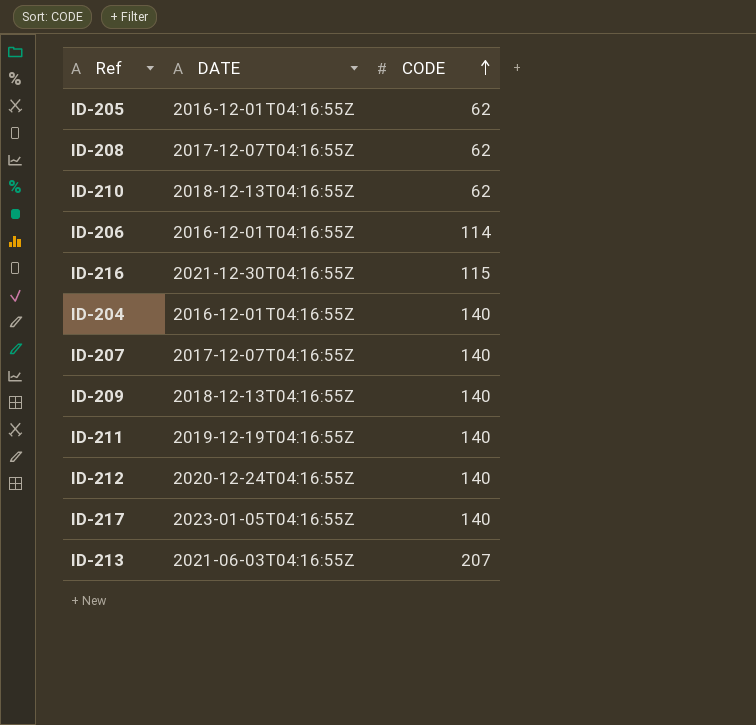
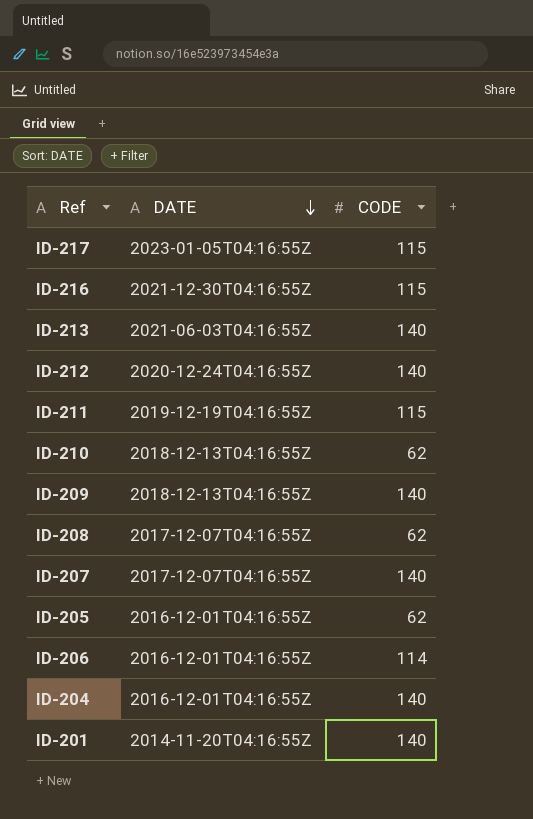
row order: CODE ascending -> DATE descending
ID-217 | CODE: 140 -> 115
ID-213 | CODE: 207 -> 140
ID-211 | CODE: 140 -> 115
row ID-201: none -> 2014-11-20T04:16:55Z | 140

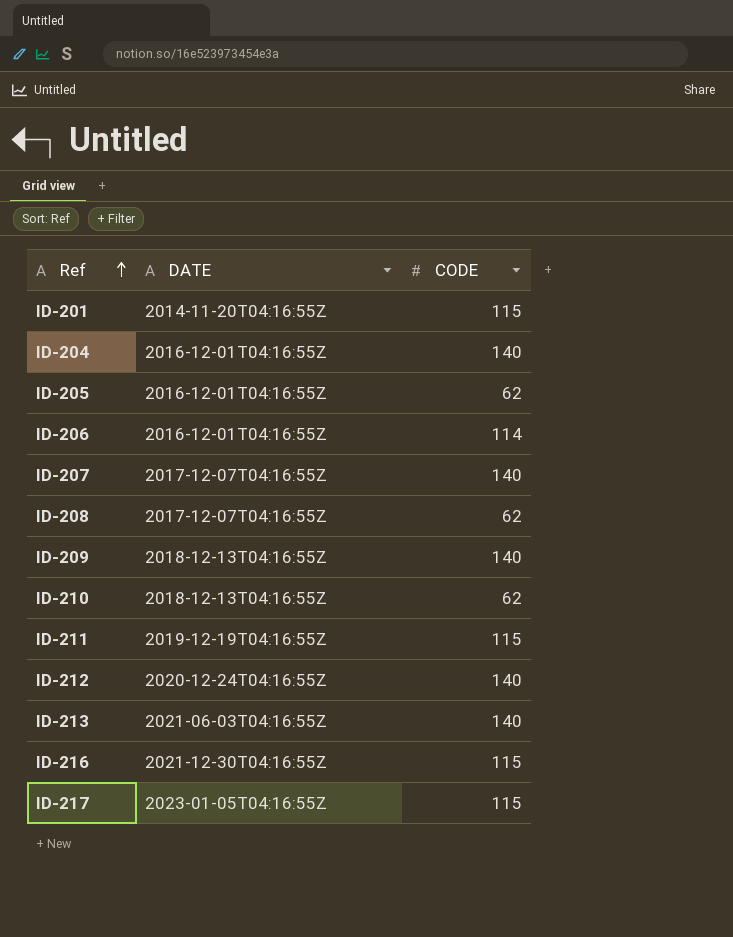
row order: DATE descending -> Ref ascending
ID-201 | CODE: 140 -> 115

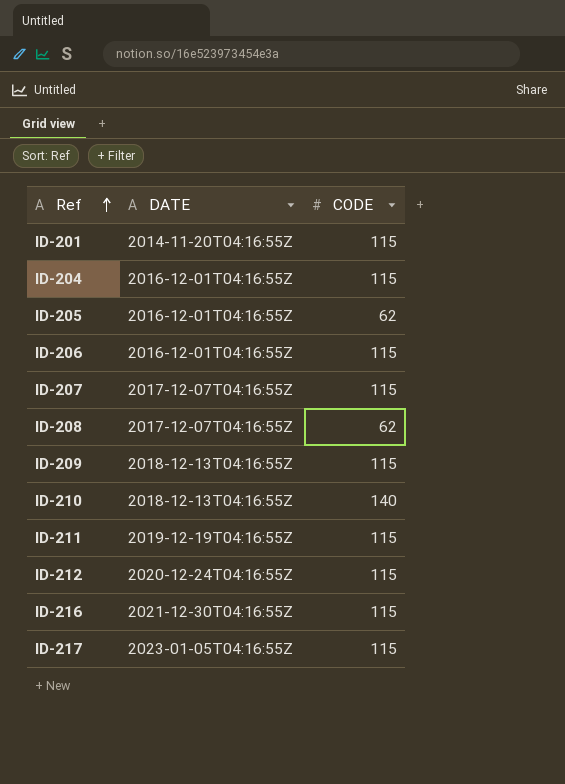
row ID-213: 2021-06-03T04:16:55Z | 140 -> none
ID-204 | CODE: 140 -> 115
ID-206 | CODE: 114 -> 115
ID-207 | CODE: 140 -> 115
ID-209 | CODE: 140 -> 115
ID-210 | CODE: 62 -> 140
ID-212 | CODE: 140 -> 115

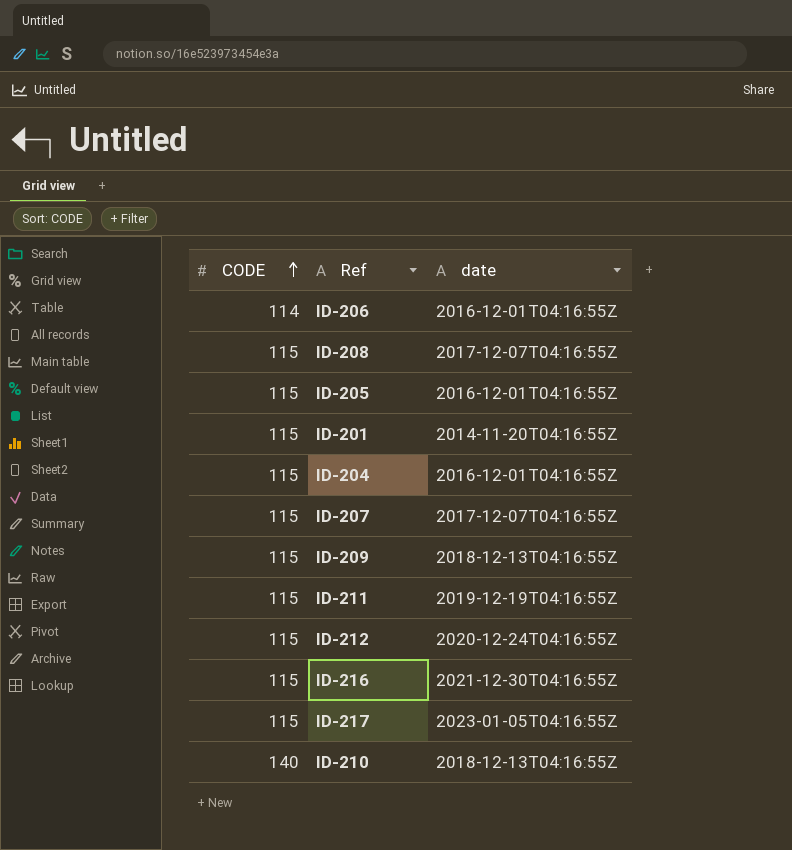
row order: Ref ascending -> CODE ascending
column CODE | position: 3 -> 1
column name: DATE -> date
ID-206 | CODE: 115 -> 114
ID-208 | CODE: 62 -> 115
ID-205 | CODE: 62 -> 115

